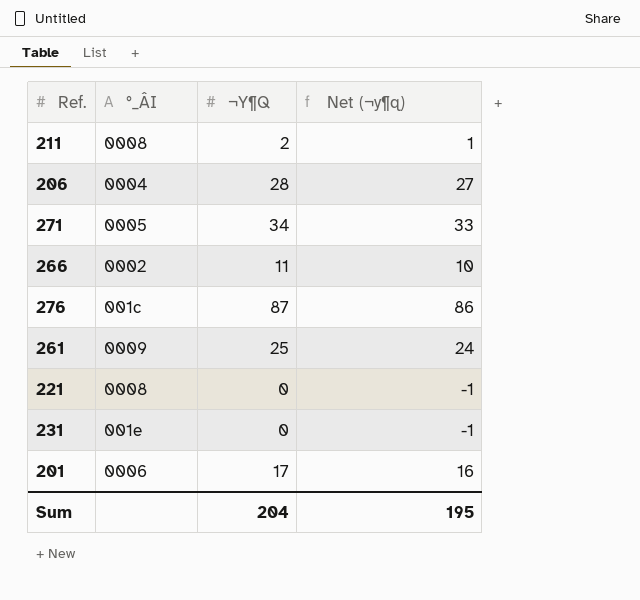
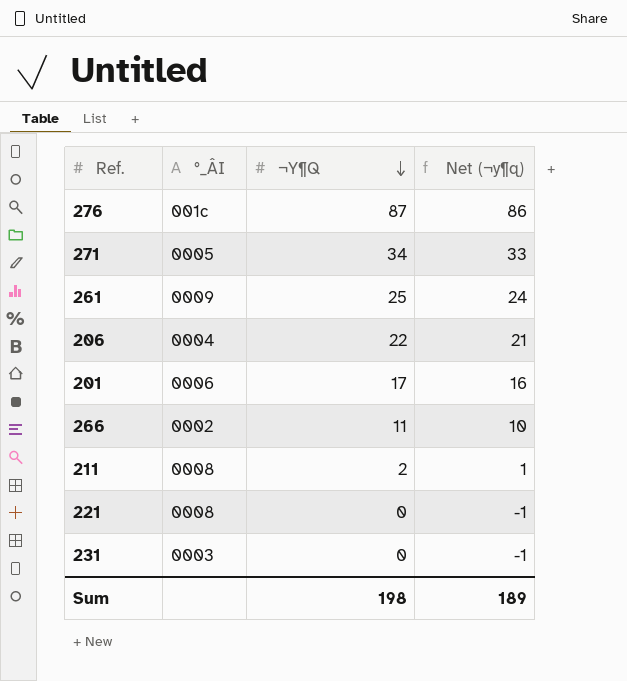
row order: none -> ¬Y¶Q descending
206 | ¬Y¶Q: 28 -> 22
206 | Net (¬y¶q): 27 -> 21
231 | °_ÂI: 001e -> 0003
Sum | ¬Y¶Q: 204 -> 198
Sum | Net (¬y¶q): 195 -> 189

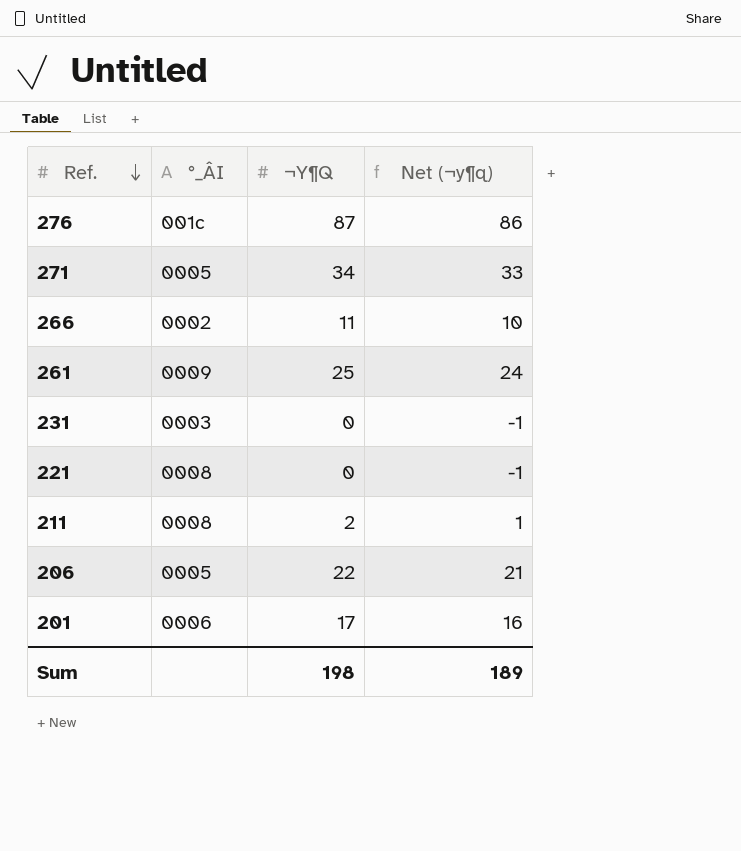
row order: ¬Y¶Q descending -> Ref. descending
206 | °_ÂI: 0004 -> 0005

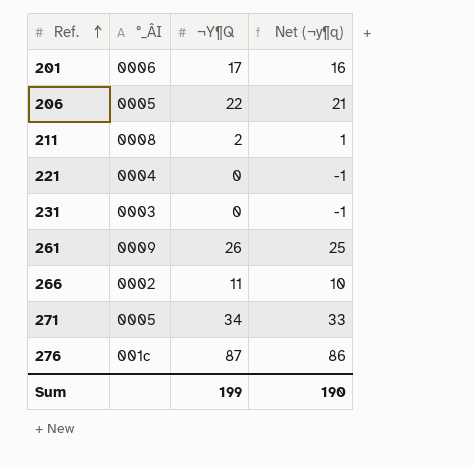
row order: Ref. descending -> Ref. ascending
221 | °_ÂI: 0008 -> 0004
261 | ¬Y¶Q: 25 -> 26
261 | Net (¬y¶q): 24 -> 25
Sum | ¬Y¶Q: 198 -> 199
Sum | Net (¬y¶q): 189 -> 190

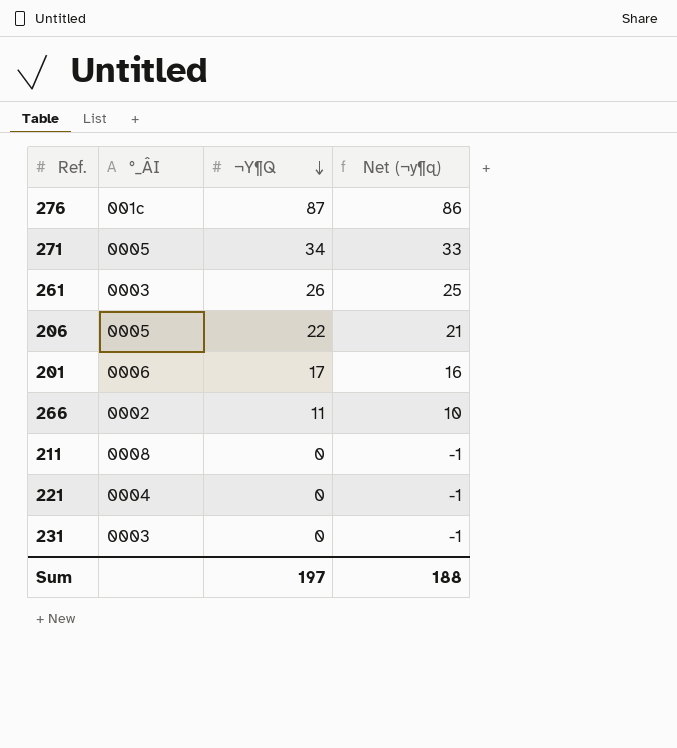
row order: Ref. ascending -> ¬Y¶Q descending
261 | °_ÂI: 0009 -> 0003
211 | ¬Y¶Q: 2 -> 0
211 | Net (¬y¶q): 1 -> -1
Sum | ¬Y¶Q: 199 -> 197
Sum | Net (¬y¶q): 190 -> 188

